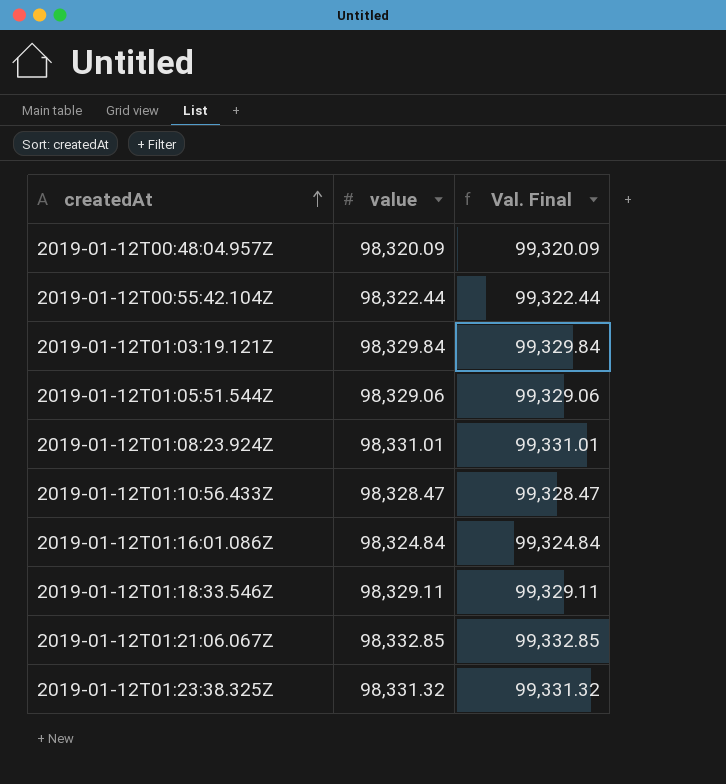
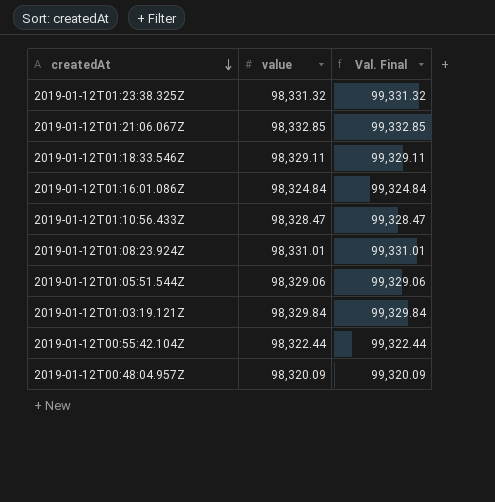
row order: createdAt ascending -> createdAt descending

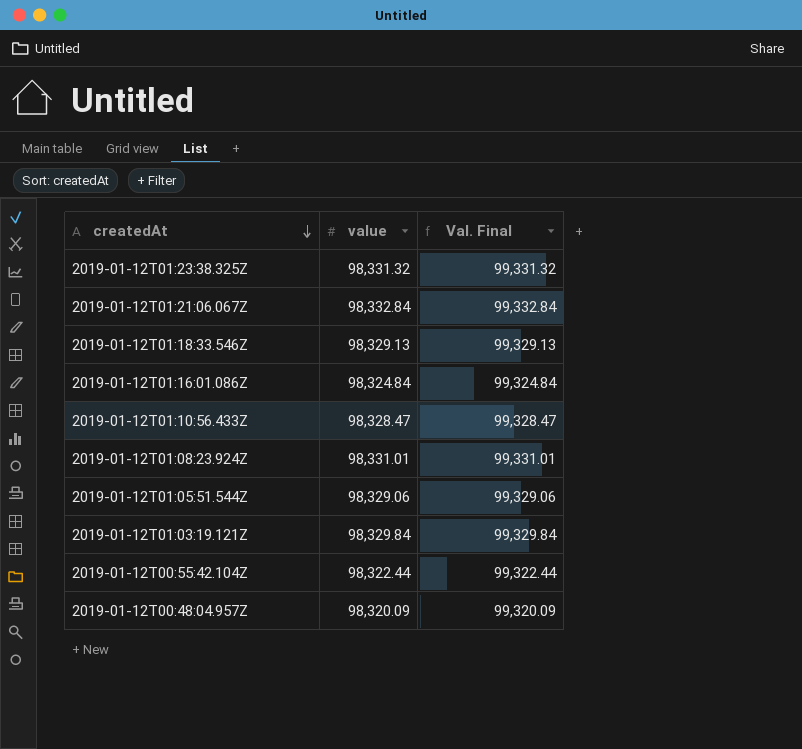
2019-01-12T01:21:06.067Z | value: 98,332.85 -> 98,332.84
2019-01-12T01:21:06.067Z | Val. Final: 99,332.85 -> 99,332.84
2019-01-12T01:18:33.546Z | value: 98,329.11 -> 98,329.13
2019-01-12T01:18:33.546Z | Val. Final: 99,329.11 -> 99,329.13

